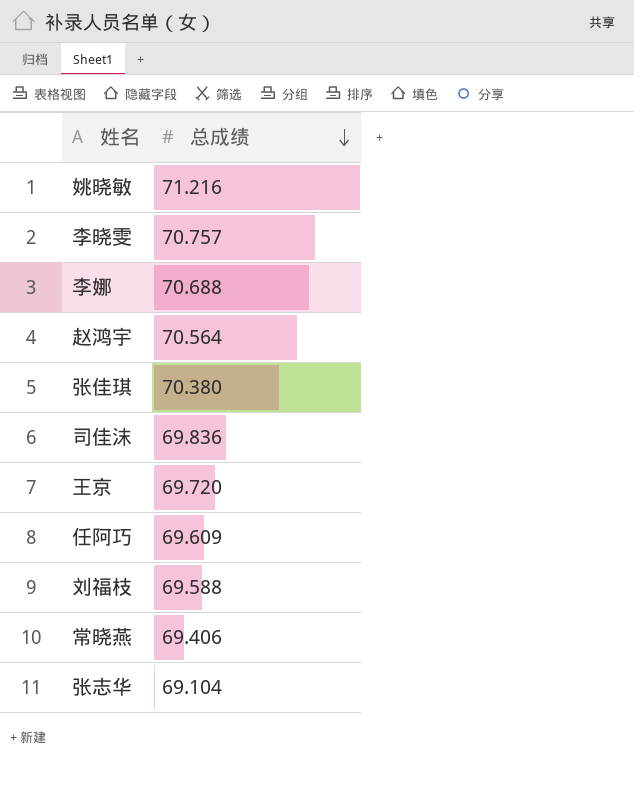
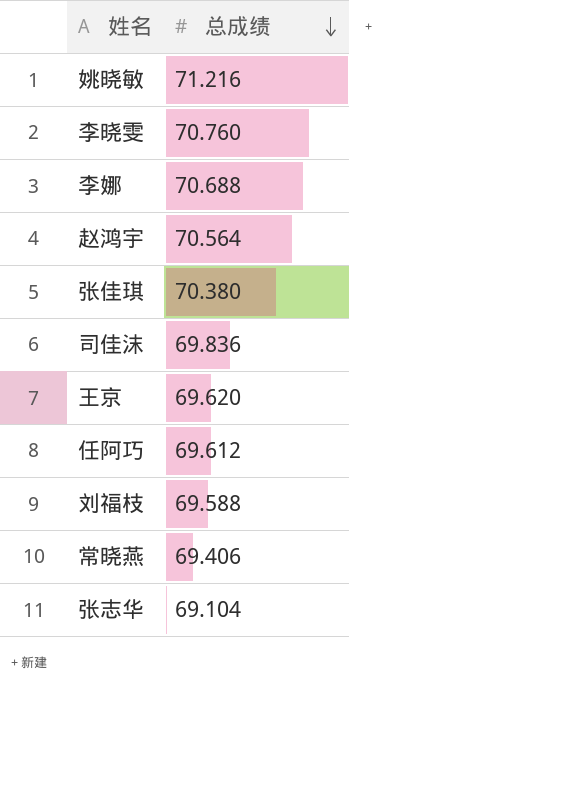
李晓雯 | 总成绩: 70.757 -> 70.760
王京 | 总成绩: 69.720 -> 69.620
任阿巧 | 总成绩: 69.609 -> 69.612

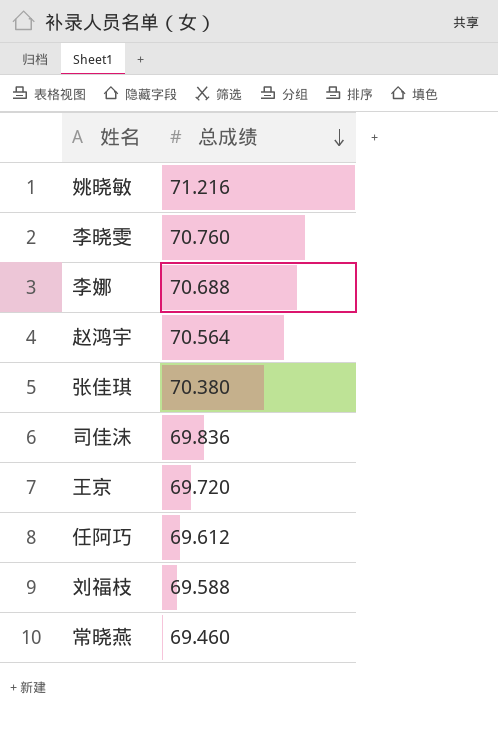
row 张志华: 69.104 -> none
王京 | 总成绩: 69.620 -> 69.720
常晓燕 | 总成绩: 69.406 -> 69.460

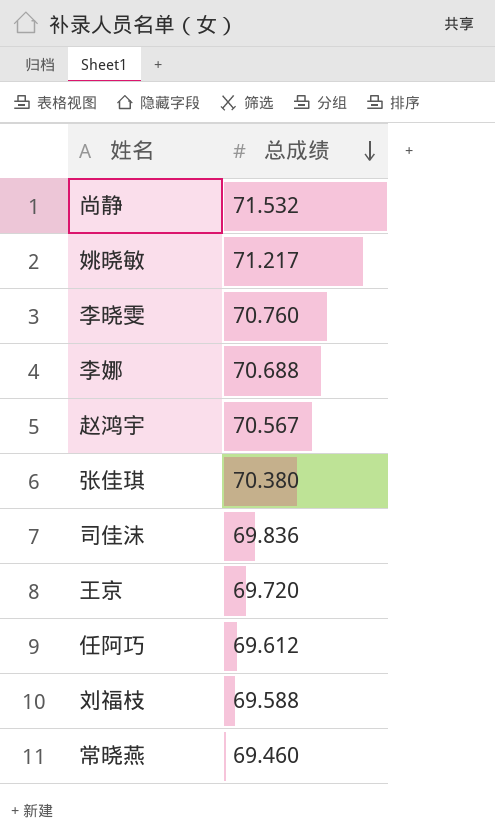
row 尚静: none -> 71.532
姚晓敏 | 总成绩: 71.216 -> 71.217
赵鸿宇 | 总成绩: 70.564 -> 70.567

